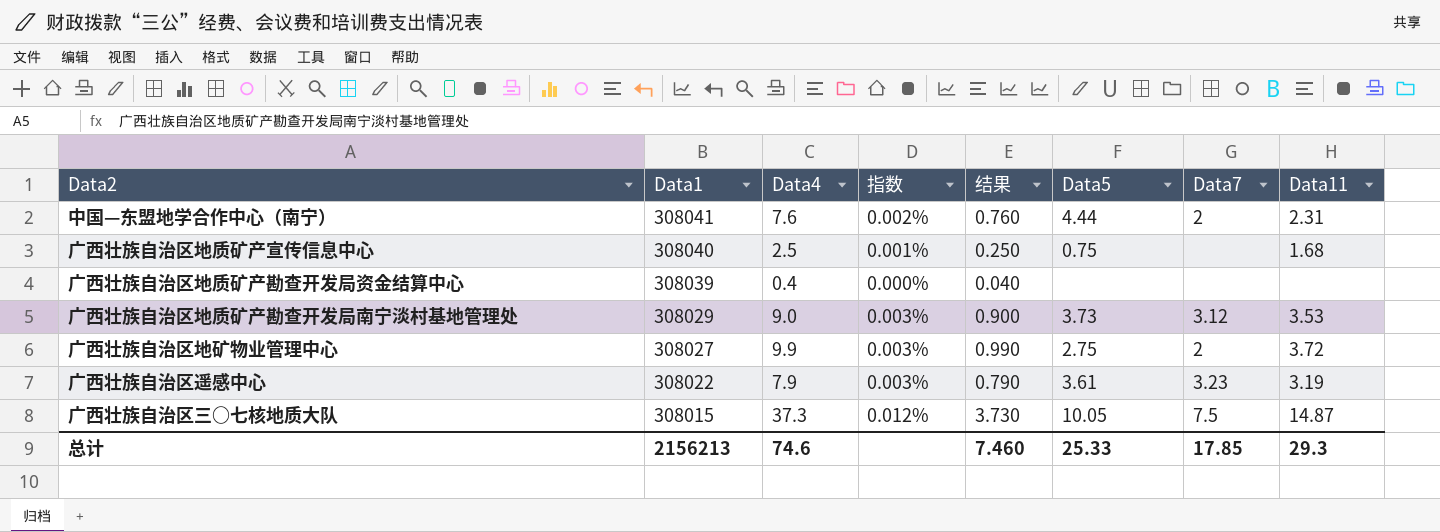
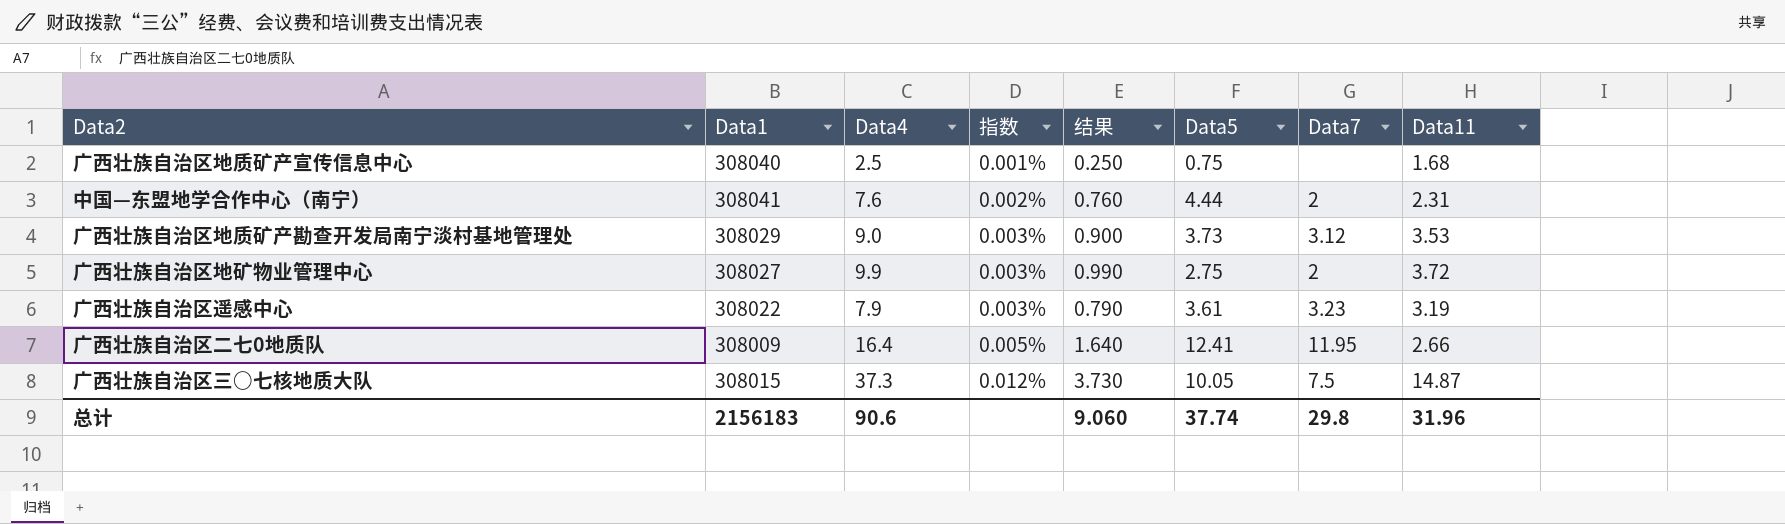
row order: Data1 descending -> 指数 ascending
row 广西壮族自治区地质矿产勘查开发局资金结算中心: 308039 | 0.4 | 0.000% | 0.040 | none | none | none -> none
row 广西壮族自治区二七0地质队: none -> 308009 | 16.4 | 0.005% | 1.640 | 12.41 | 11.95 | 2.66
总计 | Data1: 2156213 -> 2156183
总计 | Data4: 74.6 -> 90.6
总计 | 结果: 7.460 -> 9.060
总计 | Data5: 25.33 -> 37.74
总计 | Data7: 17.85 -> 29.8
总计 | Data11: 29.3 -> 31.96

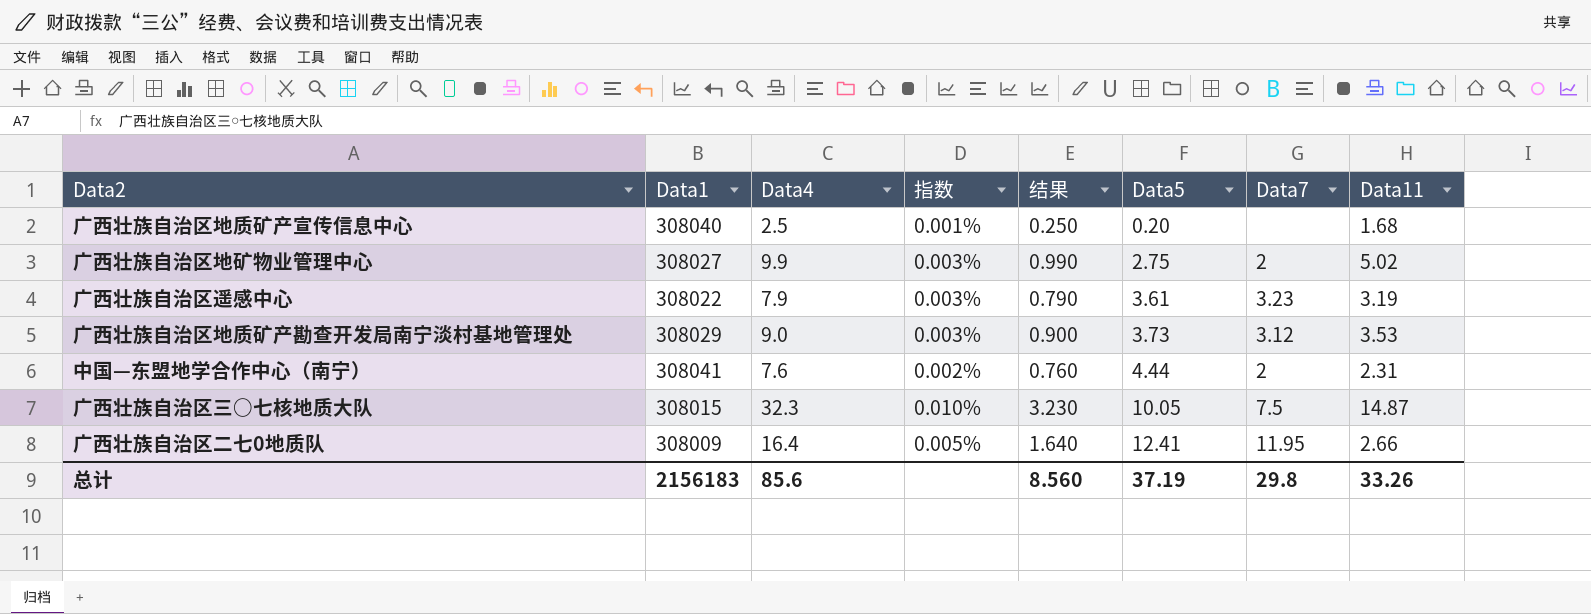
row order: 指数 ascending -> Data5 ascending
广西壮族自治区地质矿产宣传信息中心 | Data5: 0.75 -> 0.20
广西壮族自治区地矿物业管理中心 | Data11: 3.72 -> 5.02
广西壮族自治区三○七核地质大队 | Data4: 37.3 -> 32.3
广西壮族自治区三○七核地质大队 | 指数: 0.012% -> 0.010%
广西壮族自治区三○七核地质大队 | 结果: 3.730 -> 3.230
总计 | Data4: 90.6 -> 85.6
总计 | 结果: 9.060 -> 8.560
总计 | Data5: 37.74 -> 37.19
总计 | Data11: 31.96 -> 33.26

